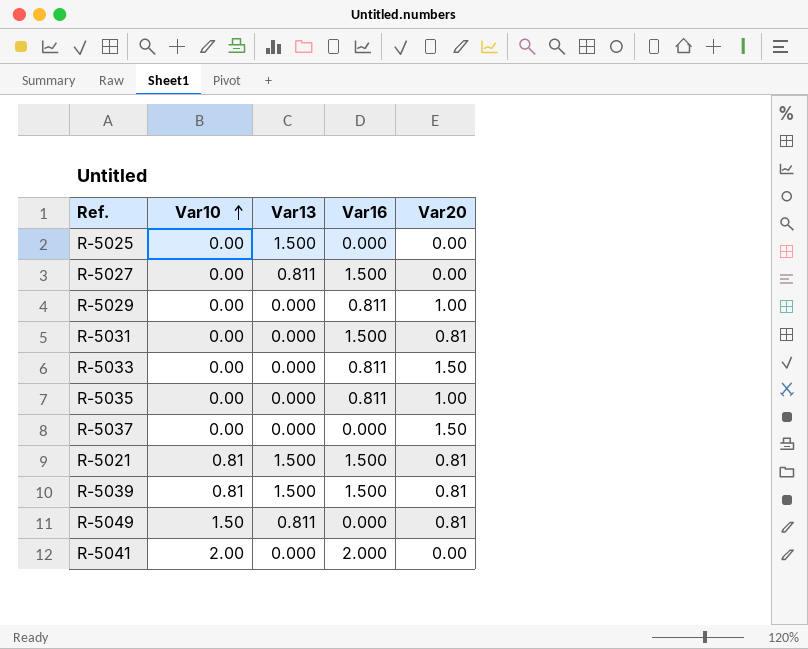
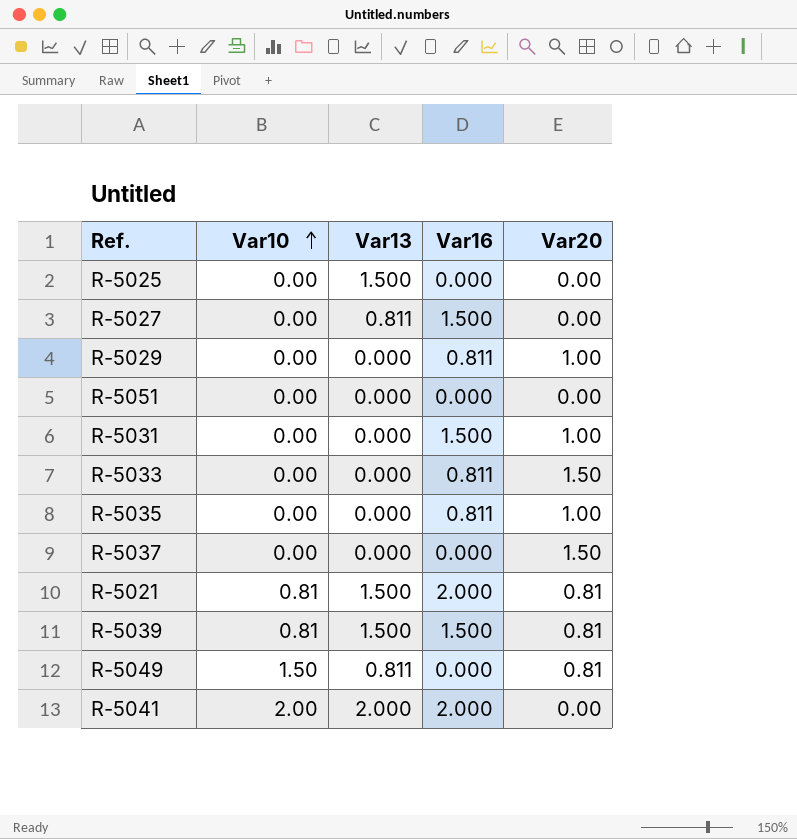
row R-5051: none -> 0.00 | 0.000 | 0.000 | 0.00
R-5031 | Var20: 0.81 -> 1.00
R-5021 | Var16: 1.500 -> 2.000
R-5041 | Var13: 0.000 -> 2.000

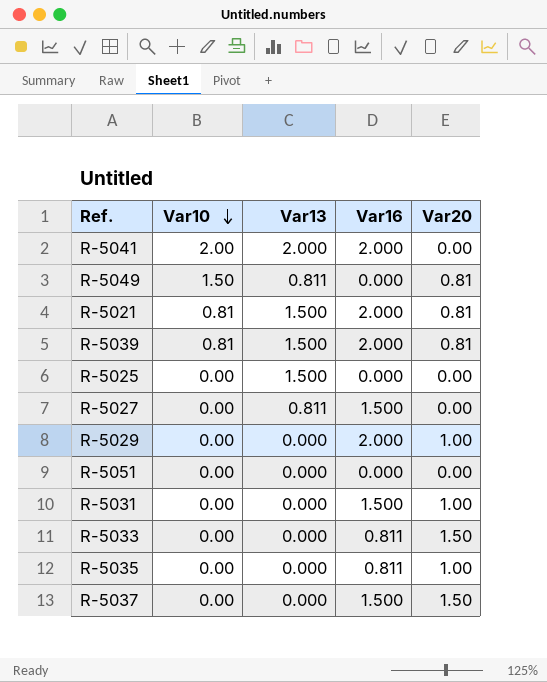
row order: Var10 ascending -> Var10 descending
R-5039 | Var16: 1.500 -> 2.000
R-5029 | Var16: 0.811 -> 2.000
R-5037 | Var16: 0.000 -> 1.500

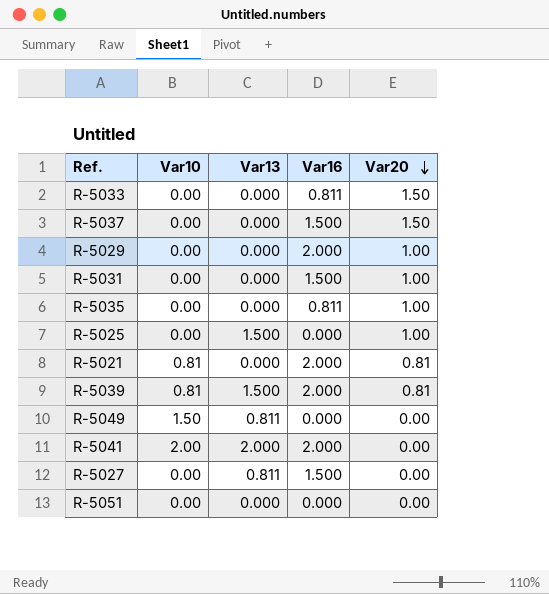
row order: Var10 descending -> Var20 descending
R-5025 | Var20: 0.00 -> 1.00
R-5021 | Var13: 1.500 -> 0.000
R-5049 | Var20: 0.81 -> 0.00

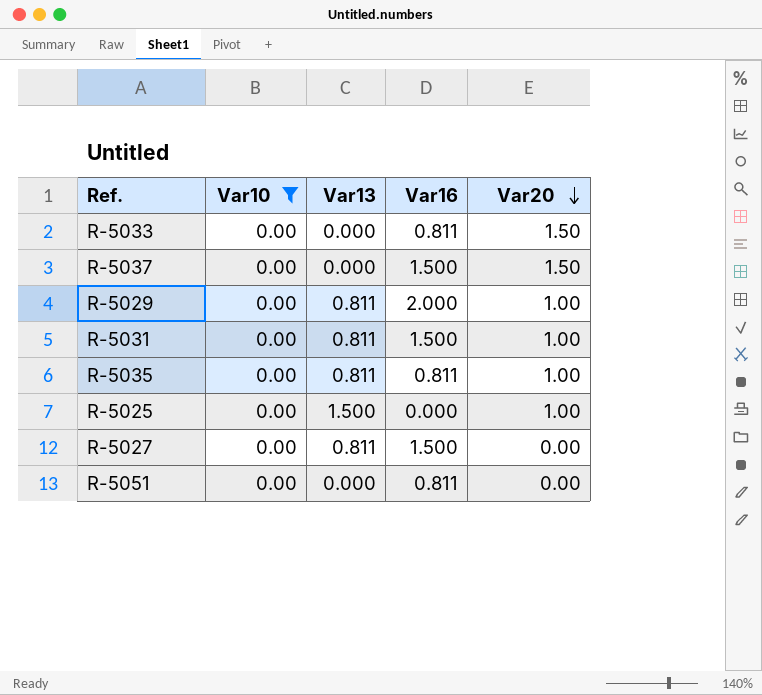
filter: none -> Var10 = 0.00
R-5029 | Var13: 0.000 -> 0.811
R-5031 | Var13: 0.000 -> 0.811
R-5035 | Var13: 0.000 -> 0.811
R-5051 | Var16: 0.000 -> 0.811

